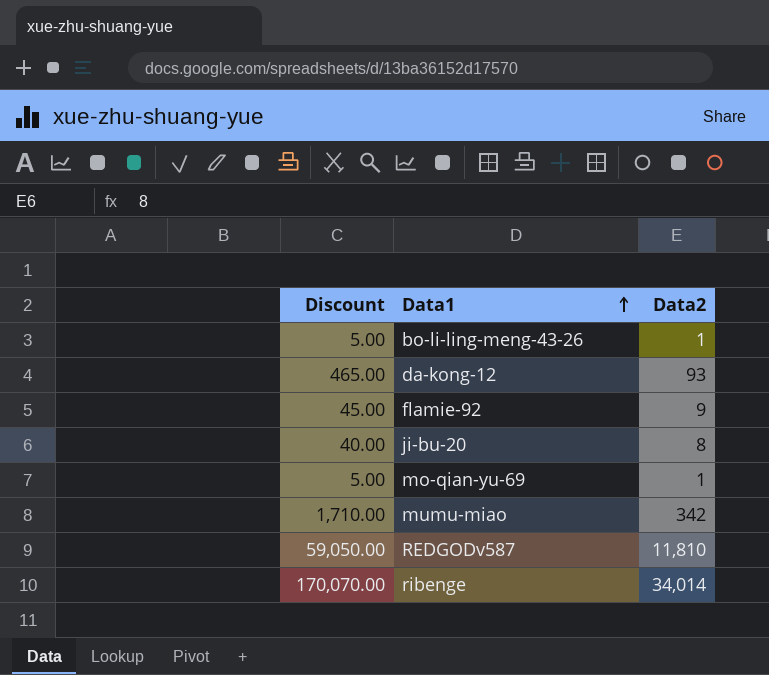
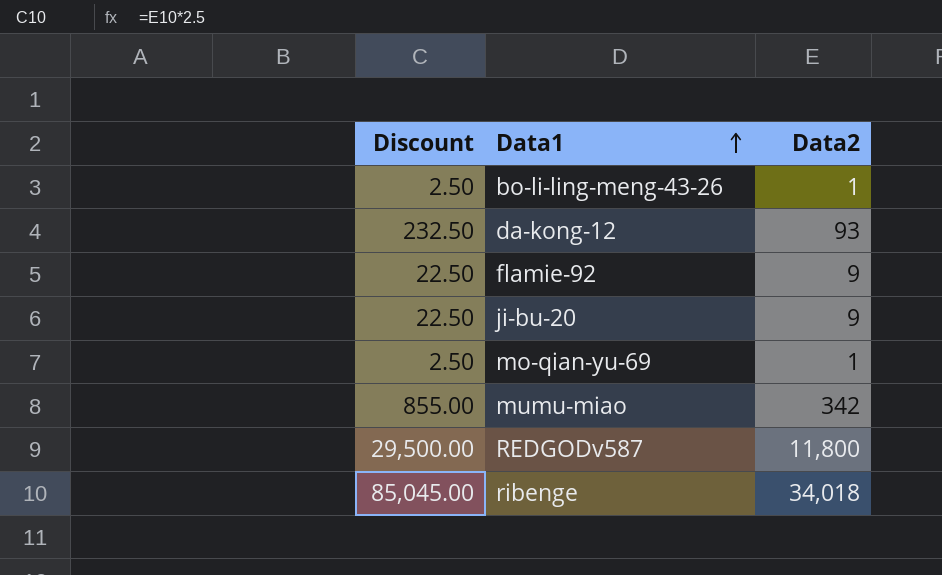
column Discount | formula: [Data2] * 5 -> [Data2] * 2.5
ji-bu-20 | Data2: 8 -> 9
REDGODv587 | Data2: 11,810 -> 11,800
ribenge | Data2: 34,014 -> 34,018

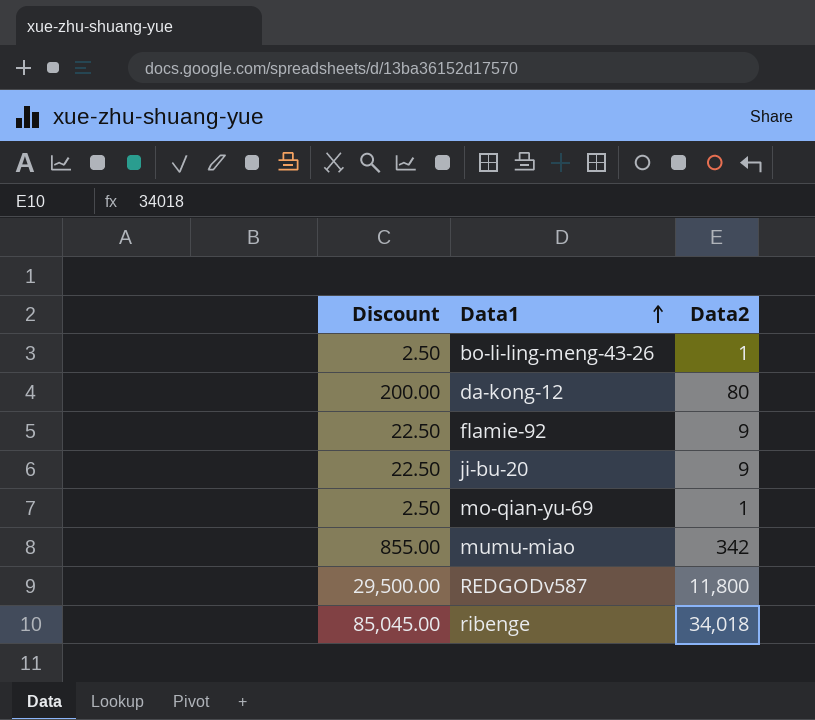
da-kong-12 | Discount: 232.50 -> 200.00
da-kong-12 | Data2: 93 -> 80

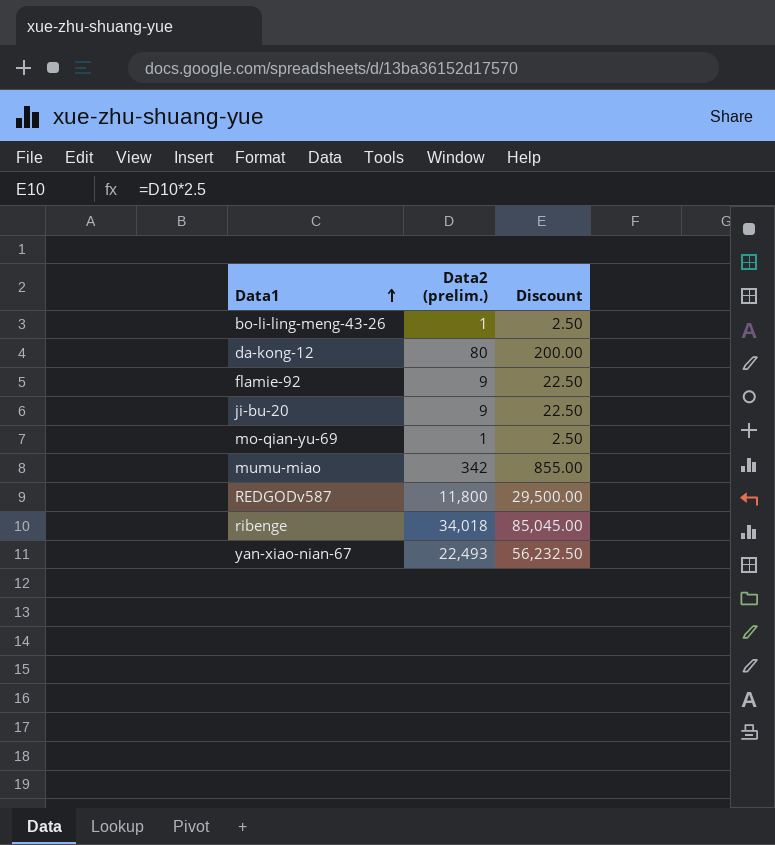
column name: Data2 -> Data2 (prelim.)
column Discount | position: 1 -> 3
row yan-xiao-nian-67: none -> 22,493 | 56,232.50

